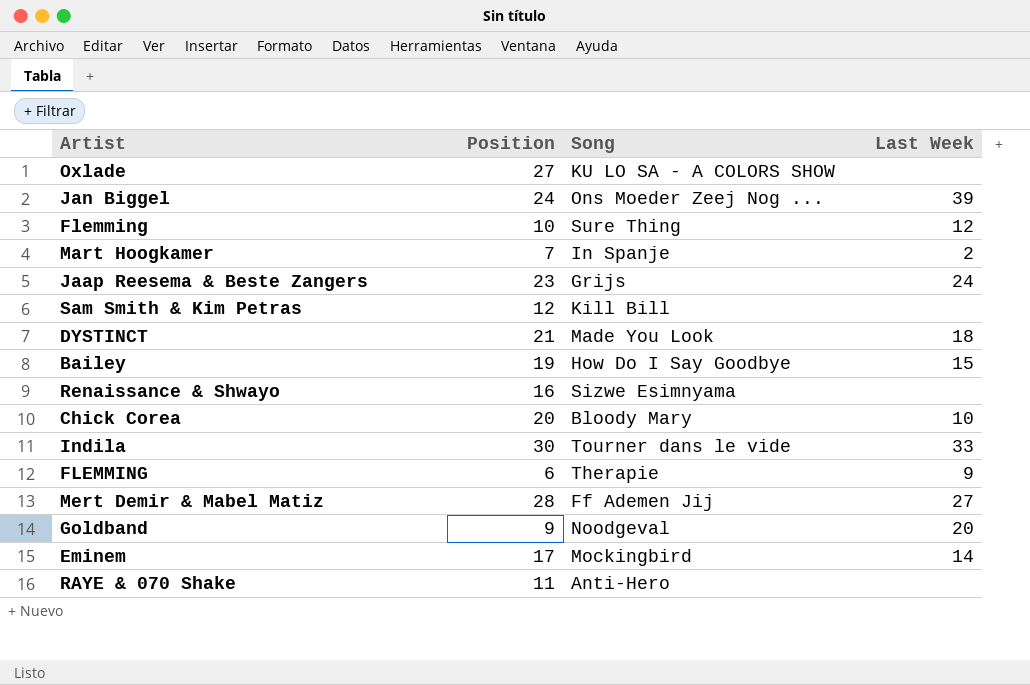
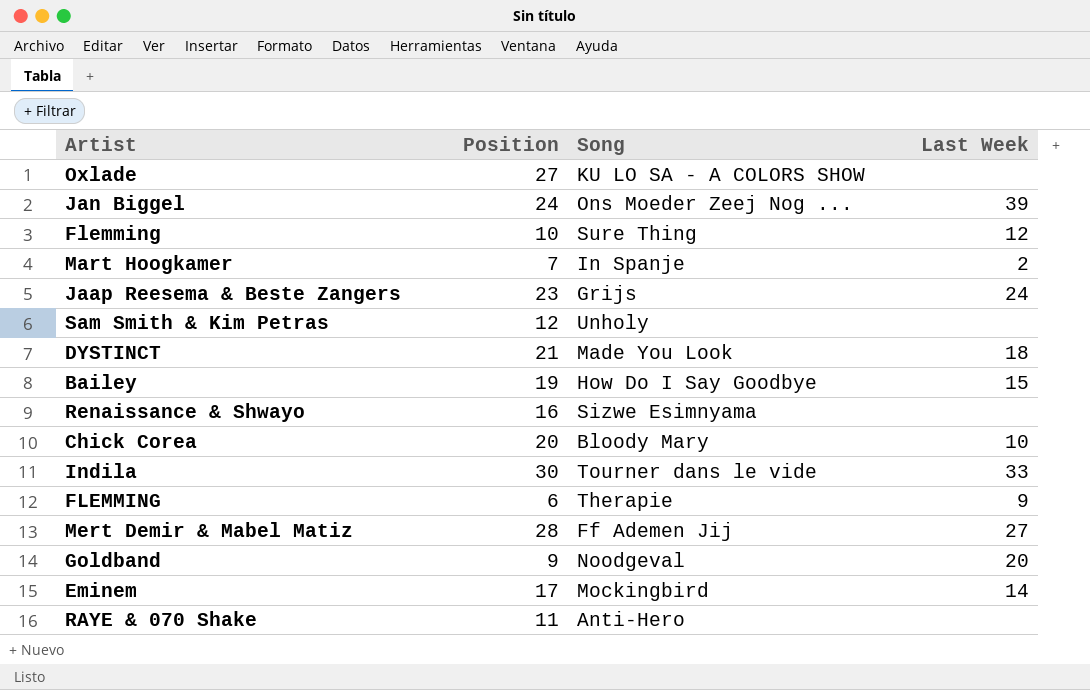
Sam Smith & Kim Petras | Song: Kill Bill -> Unholy

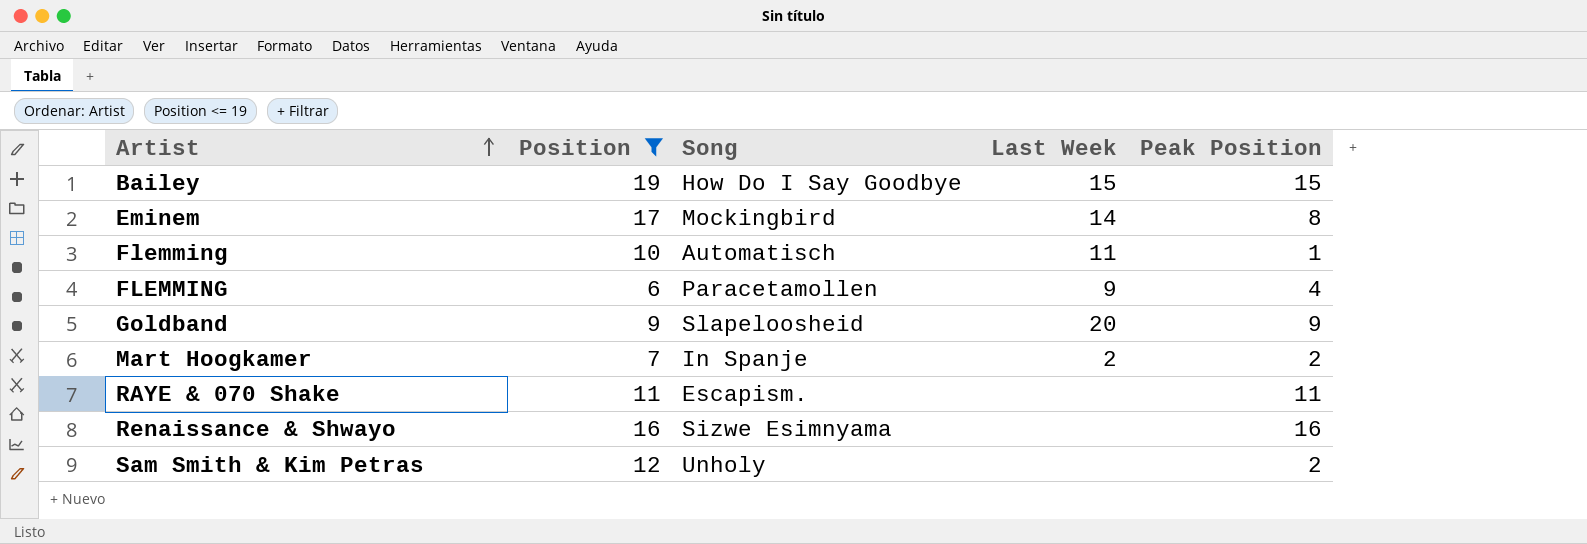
filter: none -> Position <= 19
row order: none -> Artist ascending
column Peak Position | position: none -> 5
Flemming | Song: Sure Thing -> Automatisch
Flemming | Last Week: 12 -> 11
FLEMMING | Song: Therapie -> Paracetamollen
Goldband | Song: Noodgeval -> Slapeloosheid
RAYE & 070 Shake | Song: Anti-Hero -> Escapism.

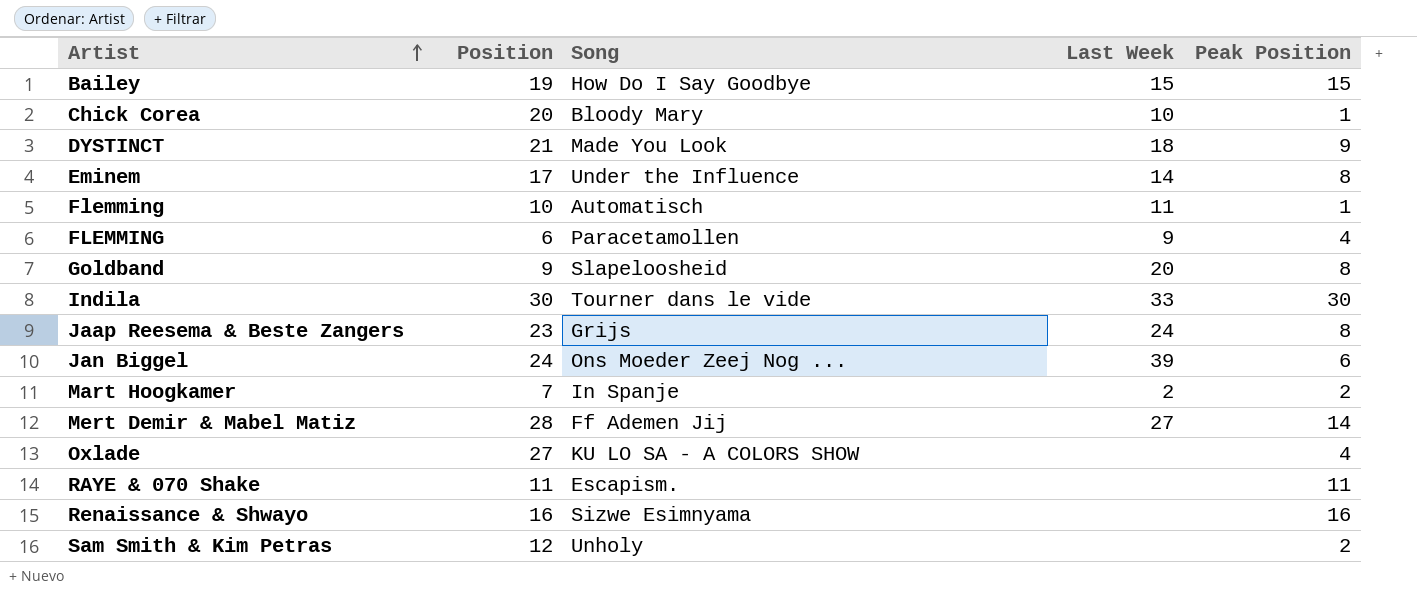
filter: Position <= 19 -> none
Eminem | Song: Mockingbird -> Under the Influence
Goldband | Peak Position: 9 -> 8

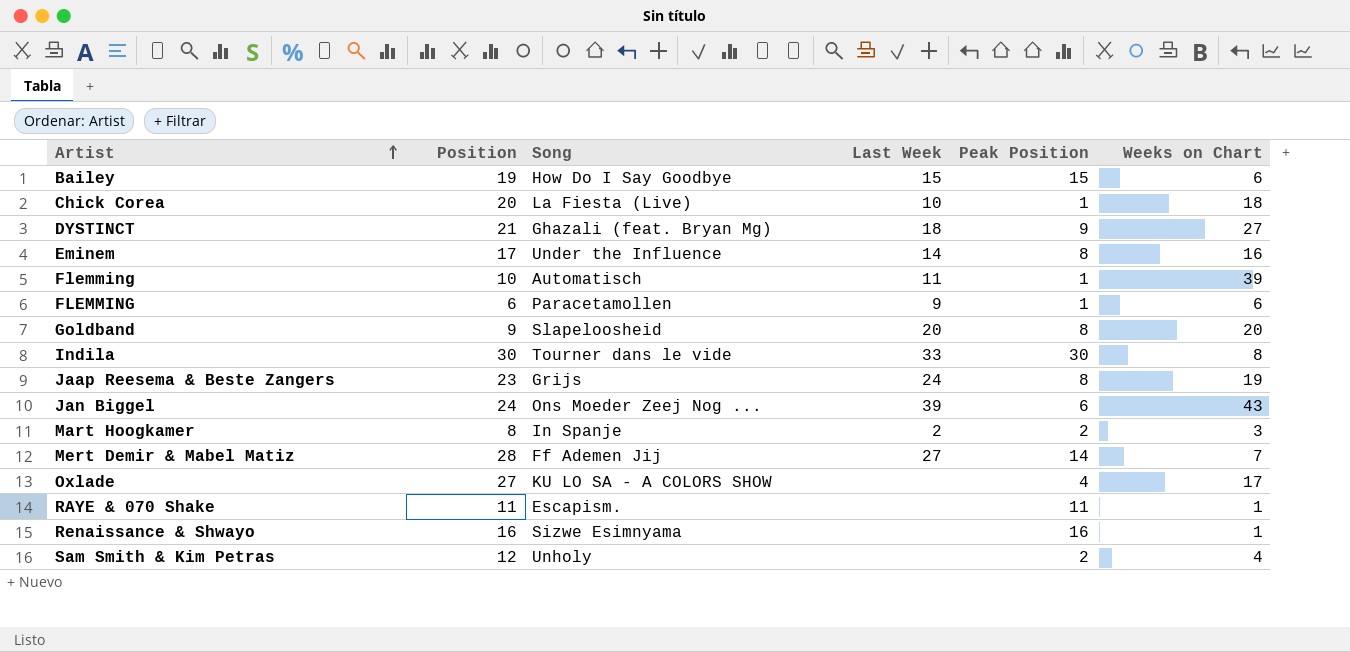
column Weeks on Chart | position: none -> 6
Chick Corea | Song: Bloody Mary -> La Fiesta (Live)
DYSTINCT | Song: Made You Look -> Ghazali (feat. Bryan Mg)
FLEMMING | Peak Position: 4 -> 1
Mart Hoogkamer | Position: 7 -> 8

